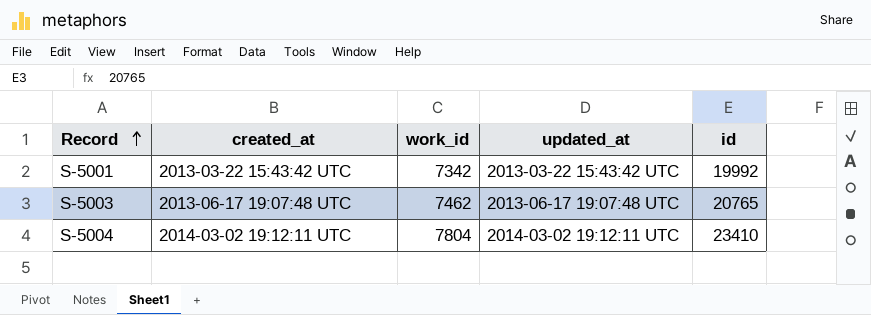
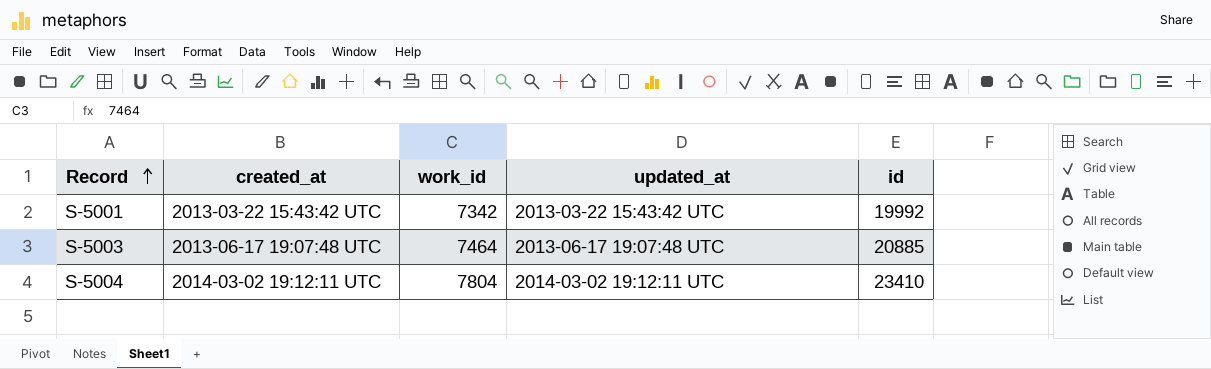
S-5003 | work_id: 7462 -> 7464
S-5003 | id: 20765 -> 20885

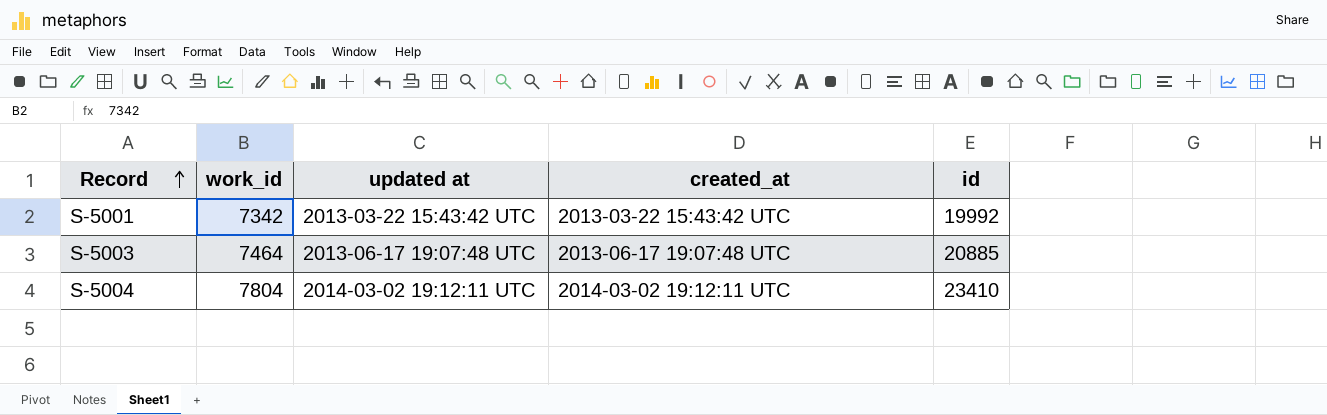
column name: updated_at -> updated at
column created_at | position: 2 -> 4

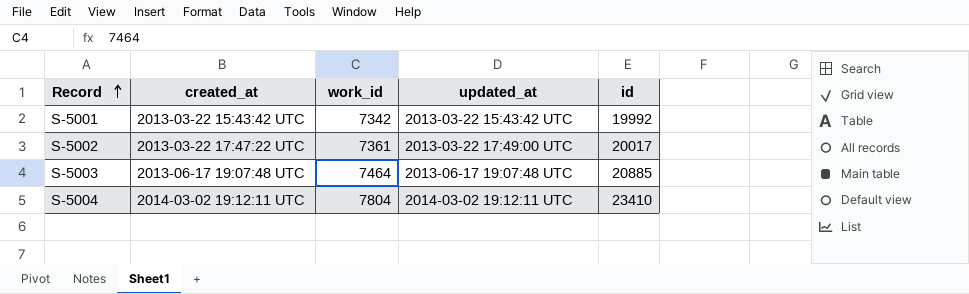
column created_at | position: 4 -> 2
column name: updated at -> updated_at
row S-5002: none -> 2013-03-22 17:47:22 UTC | 7361 | 2013-03-22 17:49:00 UTC | 20017

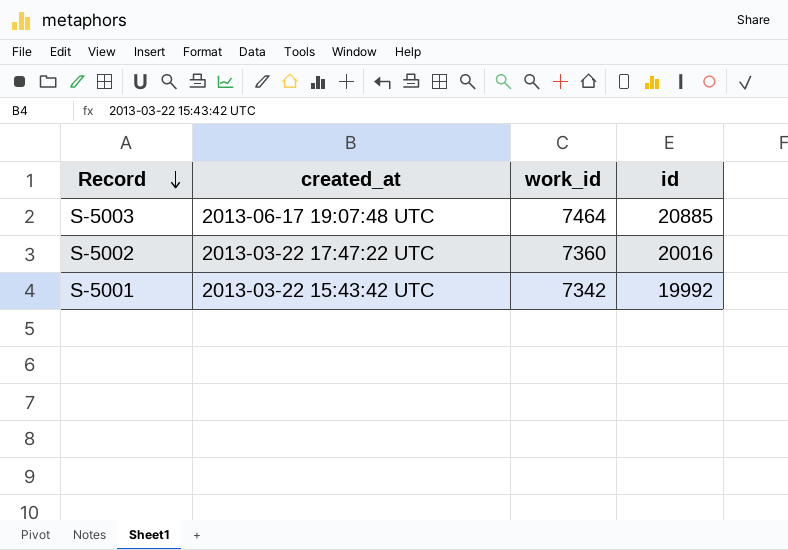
row order: Record ascending -> Record descending
column updated_at | position: 4 -> none
row S-5004: 2014-03-02 19:12:11 UTC | 7804 | 2014-03-02 19:12:11 UTC | 23410 -> none
S-5002 | work_id: 7361 -> 7360
S-5002 | id: 20017 -> 20016

